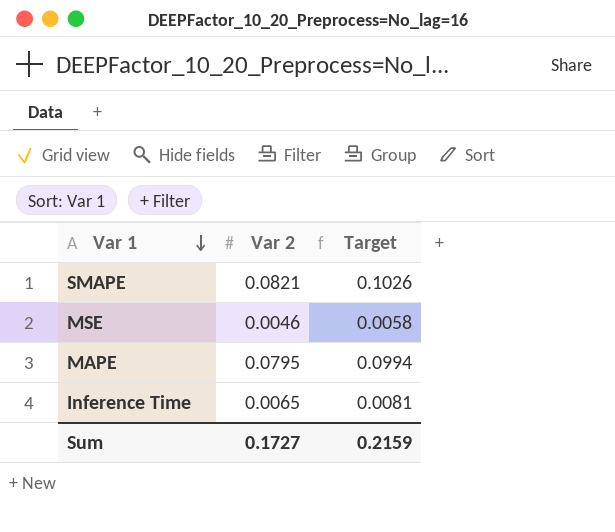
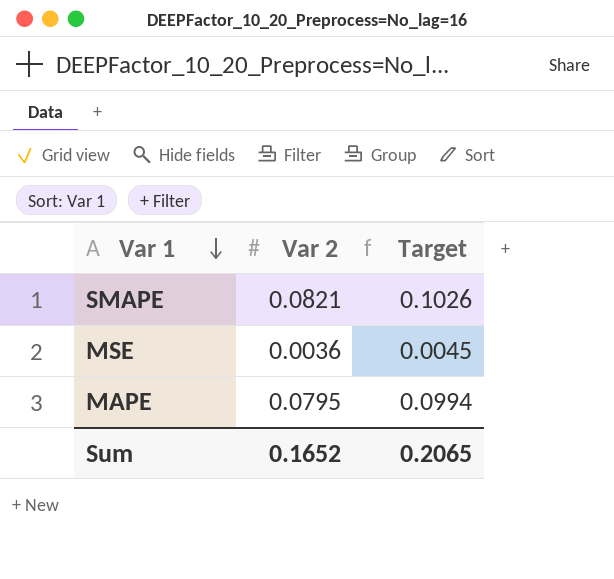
row Inference Time: 0.0065 | 0.0081 -> none
MSE | Var 2: 0.0046 -> 0.0036
MSE | Target: 0.0058 -> 0.0045
Sum | Var 2: 0.1727 -> 0.1652
Sum | Target: 0.2159 -> 0.2065

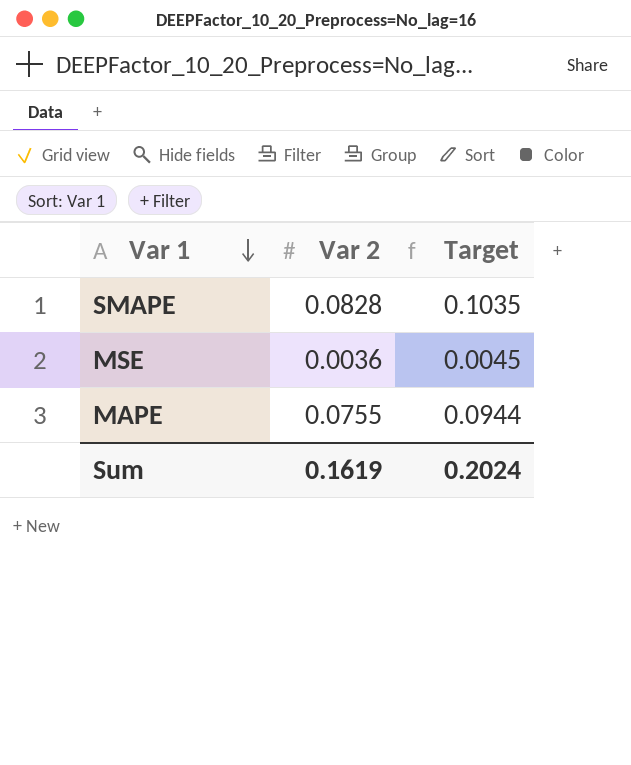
SMAPE | Var 2: 0.0821 -> 0.0828
SMAPE | Target: 0.1026 -> 0.1035
MAPE | Var 2: 0.0795 -> 0.0755
MAPE | Target: 0.0994 -> 0.0944
Sum | Var 2: 0.1652 -> 0.1619
Sum | Target: 0.2065 -> 0.2024

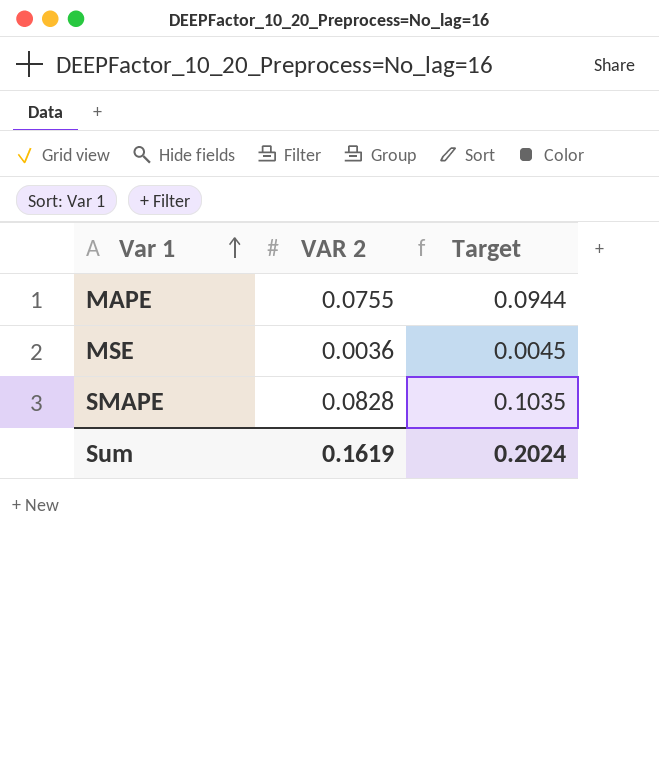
row order: Var 1 descending -> Var 1 ascending
column name: Var 2 -> VAR 2

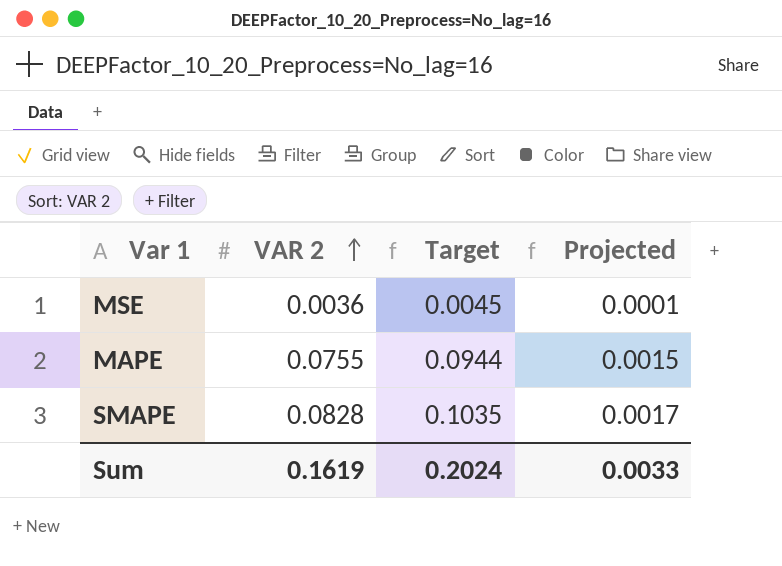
row order: Var 1 ascending -> VAR 2 ascending
column Projected | formula: none -> [VAR 2] * 0.02

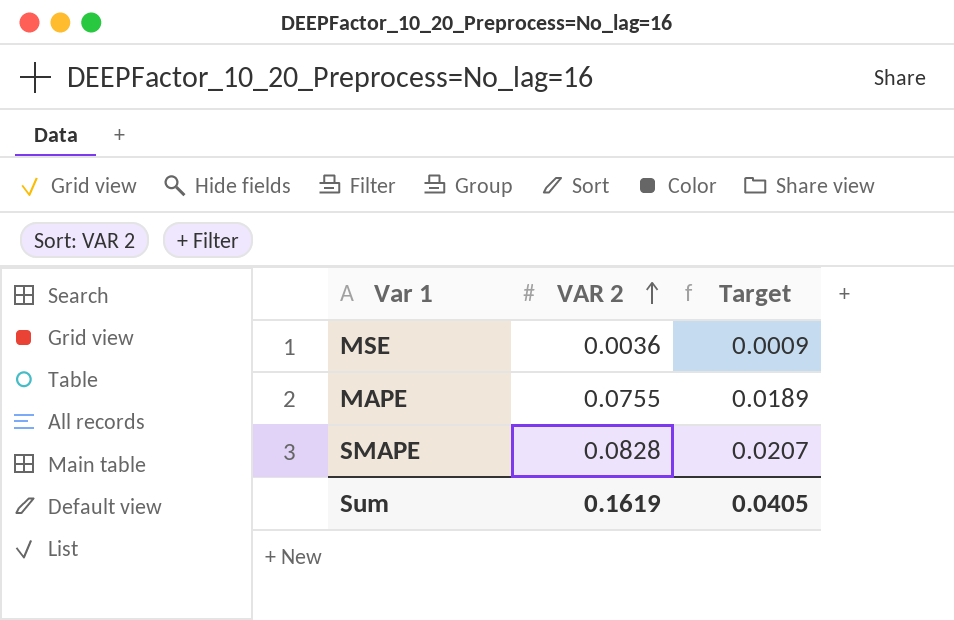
column Projected | formula: [VAR 2] * 0.02 -> none
column Target | formula: [VAR 2] * 1.25 -> [VAR 2] * 0.25
Sum | Target: 0.2024 -> 0.0405

